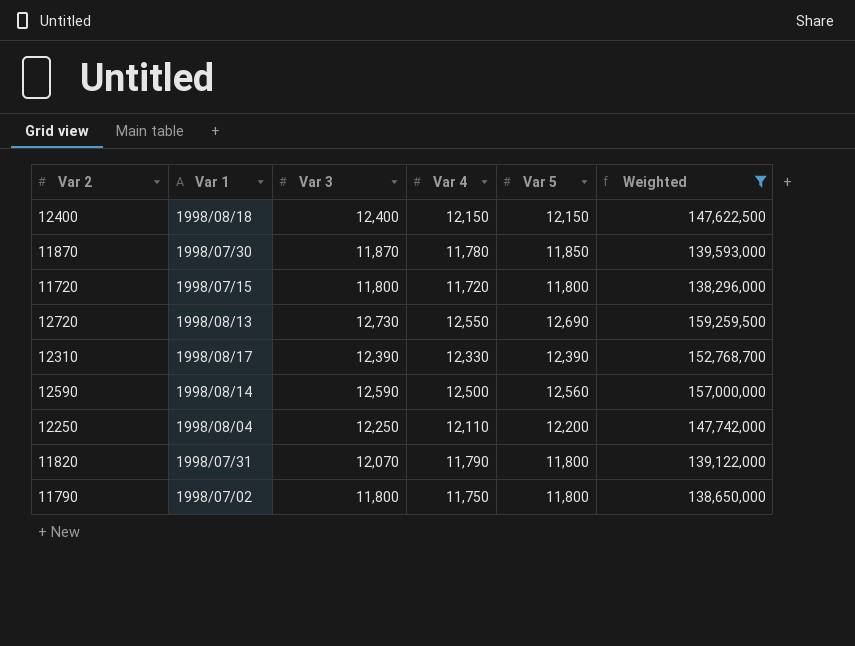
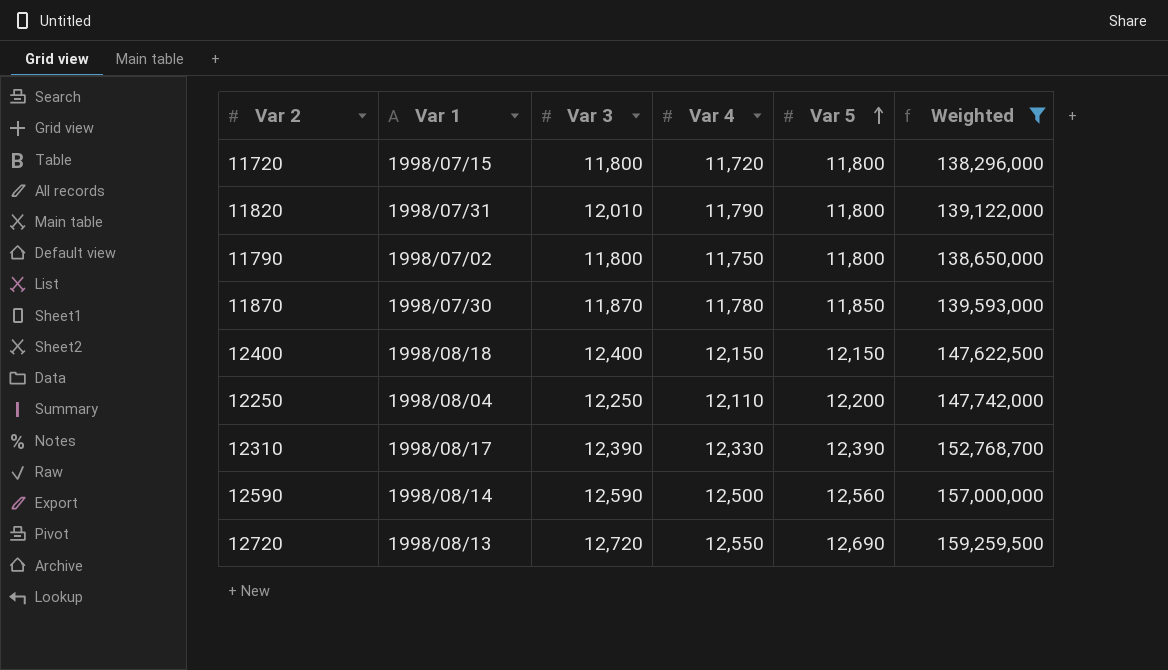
row order: none -> Var 5 ascending
11820 | Var 3: 12,070 -> 12,010
12720 | Var 3: 12,730 -> 12,720

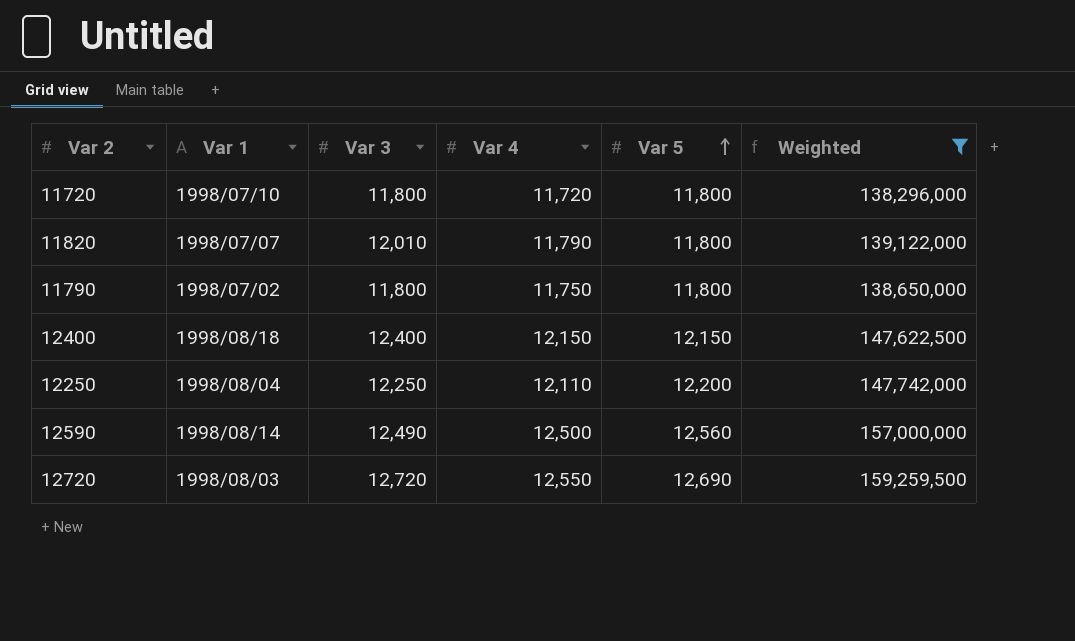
row 11870: 1998/07/30 | 11,870 | 11,780 | 11,850 | 139,593,000 -> none
row 12310: 1998/08/17 | 12,390 | 12,330 | 12,390 | 152,768,700 -> none
11720 | Var 1: 1998/07/15 -> 1998/07/10
11820 | Var 1: 1998/07/31 -> 1998/07/07
12590 | Var 3: 12,590 -> 12,490
12720 | Var 1: 1998/08/13 -> 1998/08/03

